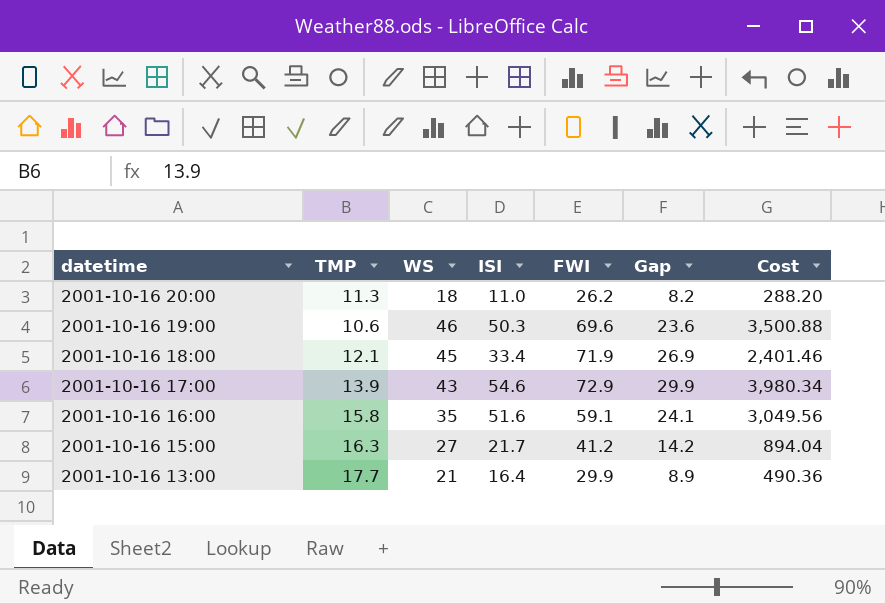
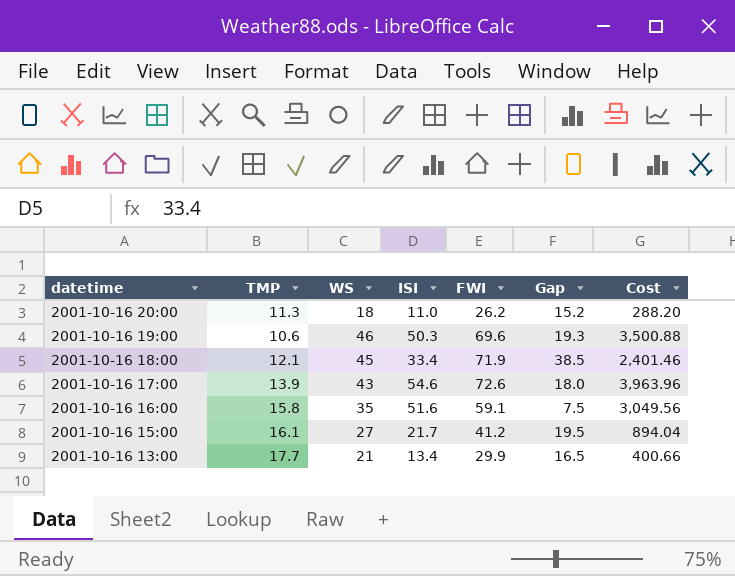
column Gap | formula: [FWI] - [WS] -> [FWI] - [ISI]
2001-10-16 17:00 | FWI: 72.9 -> 72.6
2001-10-16 17:00 | Cost: 3,980.34 -> 3,963.96
2001-10-16 15:00 | TMP: 16.3 -> 16.1
2001-10-16 13:00 | ISI: 16.4 -> 13.4
2001-10-16 13:00 | Cost: 490.36 -> 400.66

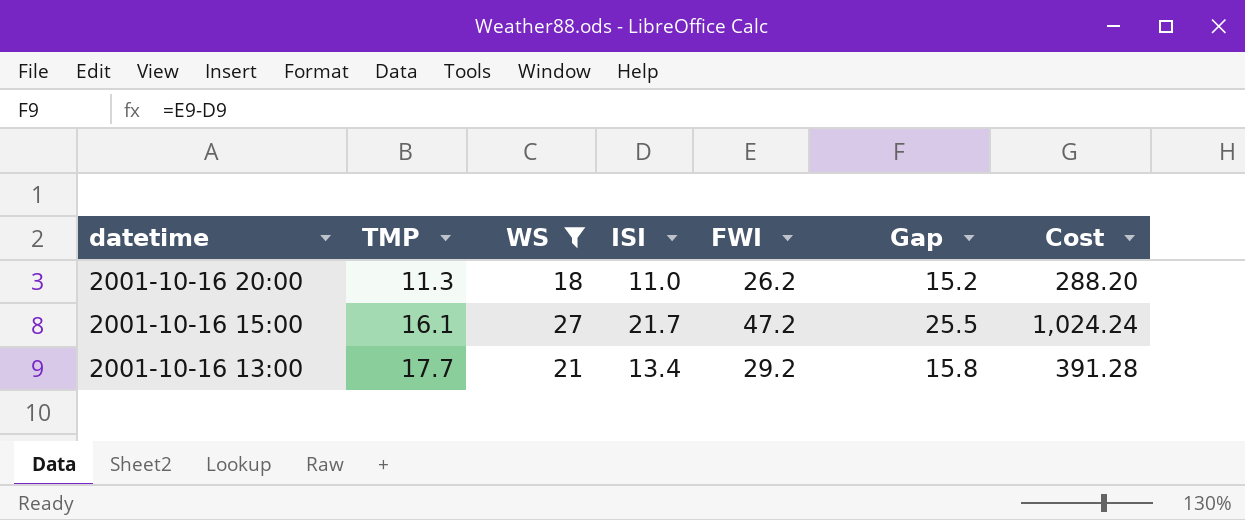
filter: none -> WS <= 27
2001-10-16 15:00 | FWI: 41.2 -> 47.2
2001-10-16 15:00 | Gap: 19.5 -> 25.5
2001-10-16 15:00 | Cost: 894.04 -> 1,024.24
2001-10-16 13:00 | FWI: 29.9 -> 29.2
2001-10-16 13:00 | Gap: 16.5 -> 15.8
2001-10-16 13:00 | Cost: 400.66 -> 391.28

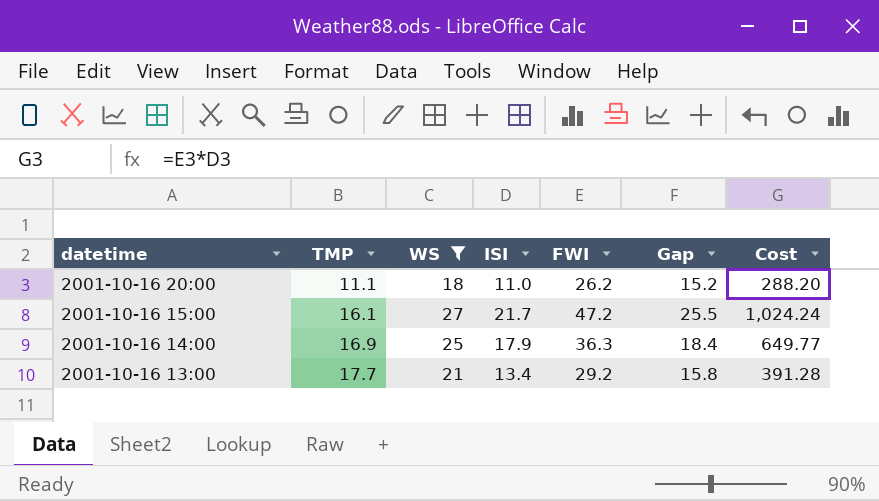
2001-10-16 20:00 | TMP: 11.3 -> 11.1
row 2001-10-16 14:00: none -> 16.9 | 25 | 17.9 | 36.3 | 18.4 | 649.77

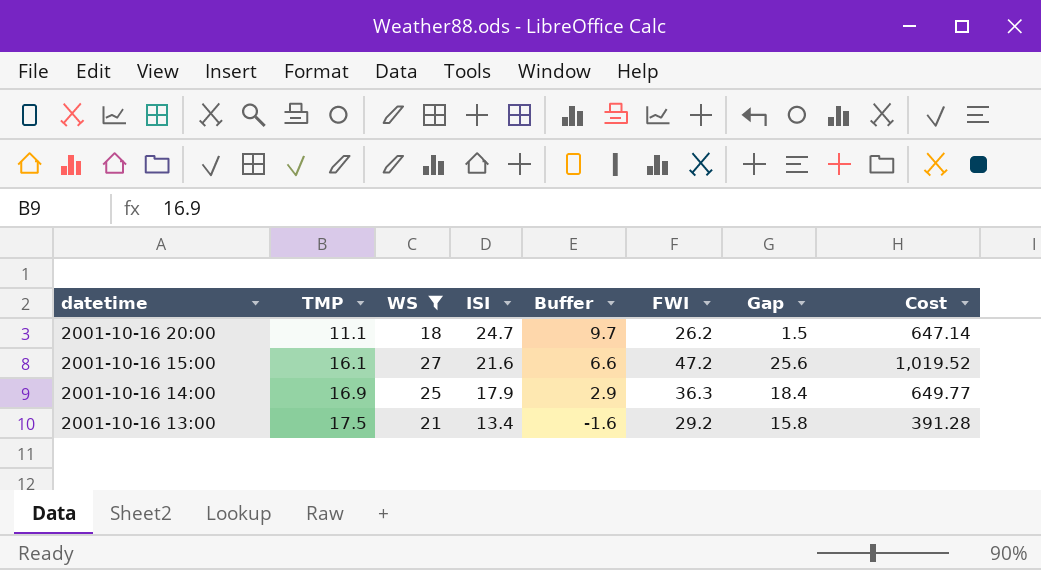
column Buffer | formula: none -> [ISI] - 15
2001-10-16 20:00 | ISI: 11.0 -> 24.7
2001-10-16 20:00 | Gap: 15.2 -> 1.5
2001-10-16 20:00 | Cost: 288.20 -> 647.14
2001-10-16 15:00 | ISI: 21.7 -> 21.6
2001-10-16 15:00 | Gap: 25.5 -> 25.6
2001-10-16 15:00 | Cost: 1,024.24 -> 1,019.52
2001-10-16 13:00 | TMP: 17.7 -> 17.5

